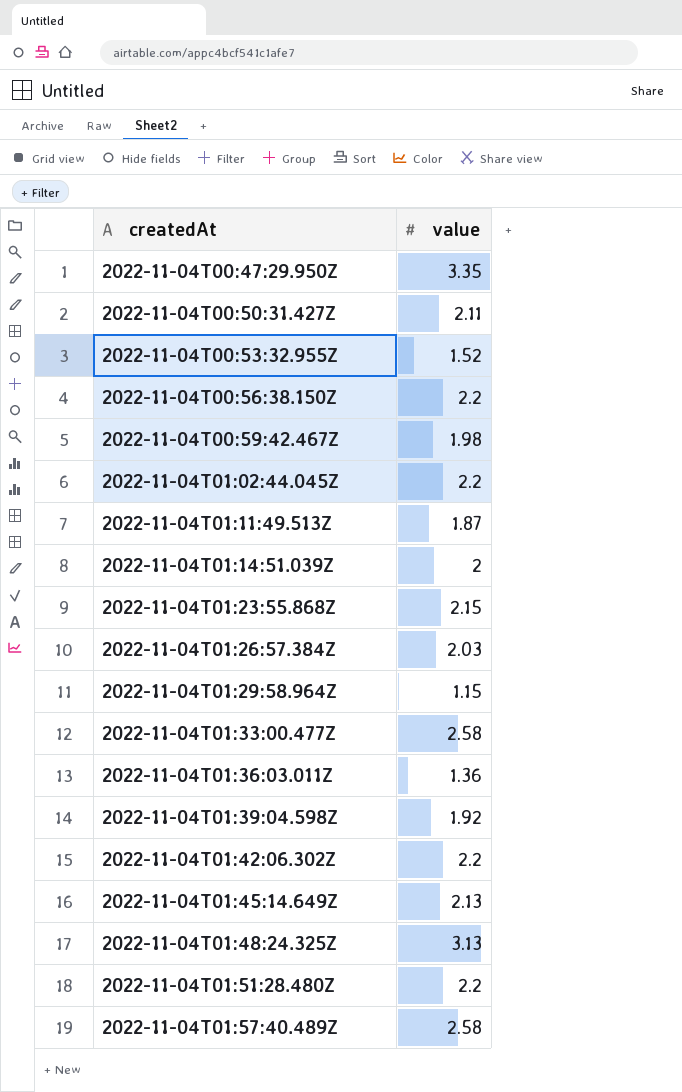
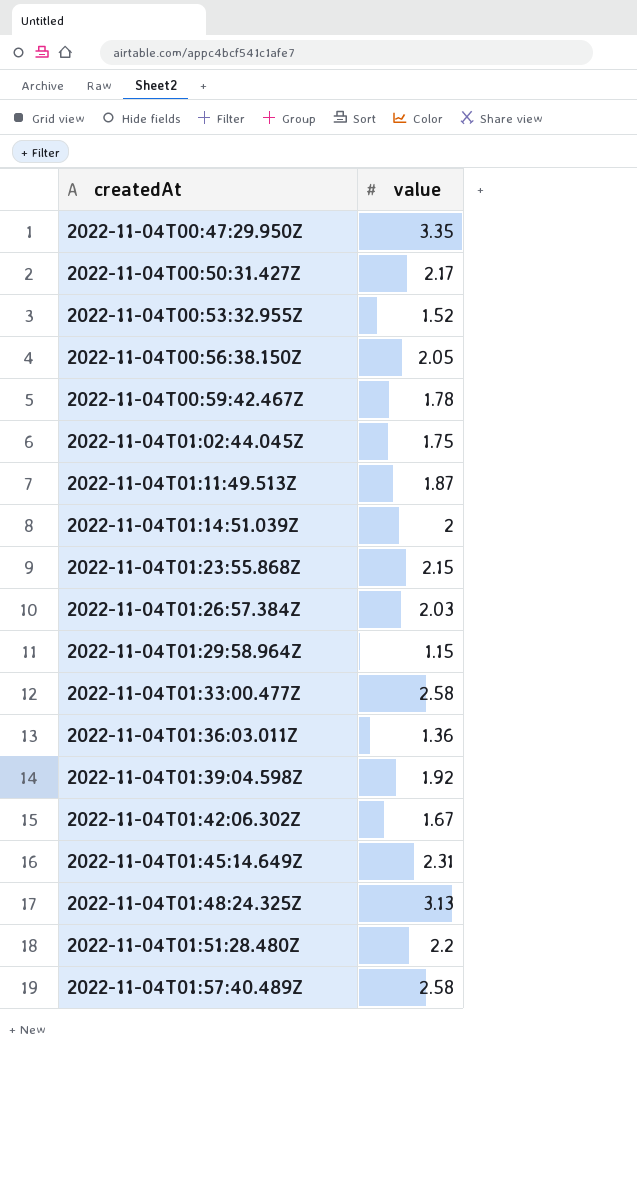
2022-11-04T00:50:31.427Z | value: 2.11 -> 2.17
2022-11-04T00:56:38.150Z | value: 2.2 -> 2.05
2022-11-04T00:59:42.467Z | value: 1.98 -> 1.78
2022-11-04T01:02:44.045Z | value: 2.2 -> 1.75
2022-11-04T01:42:06.302Z | value: 2.2 -> 1.67
2022-11-04T01:45:14.649Z | value: 2.13 -> 2.31

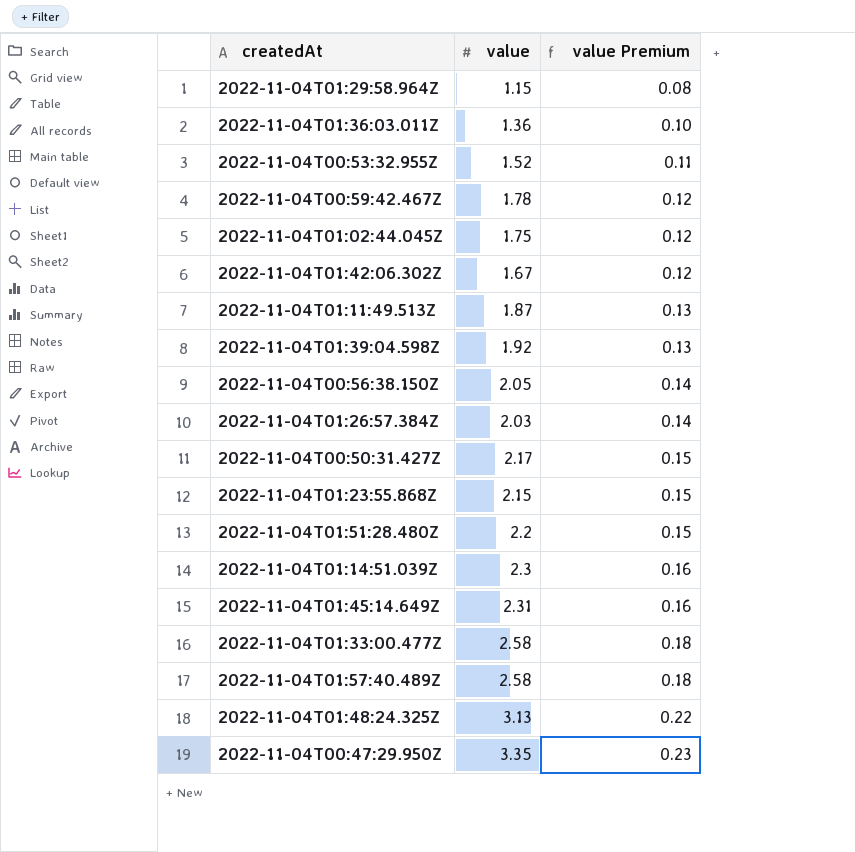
row order: createdAt ascending -> value Premium ascending
column value Premium | formula: none -> [value] * 0.07
2022-11-04T01:14:51.039Z | value: 2 -> 2.3

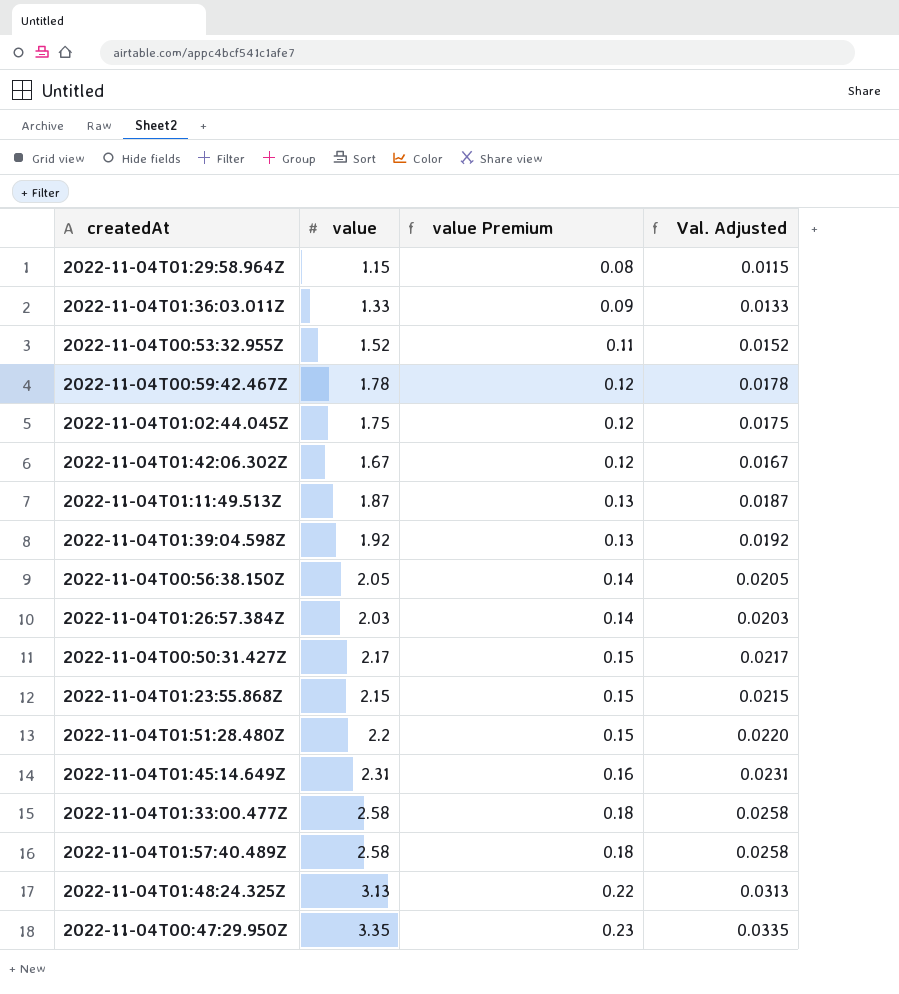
column Val. Adjusted | formula: none -> [value] * 0.01
row 2022-11-04T01:14:51.039Z: 2.3 | 0.16 -> none
2022-11-04T01:36:03.011Z | value: 1.36 -> 1.33
2022-11-04T01:36:03.011Z | value Premium: 0.10 -> 0.09

